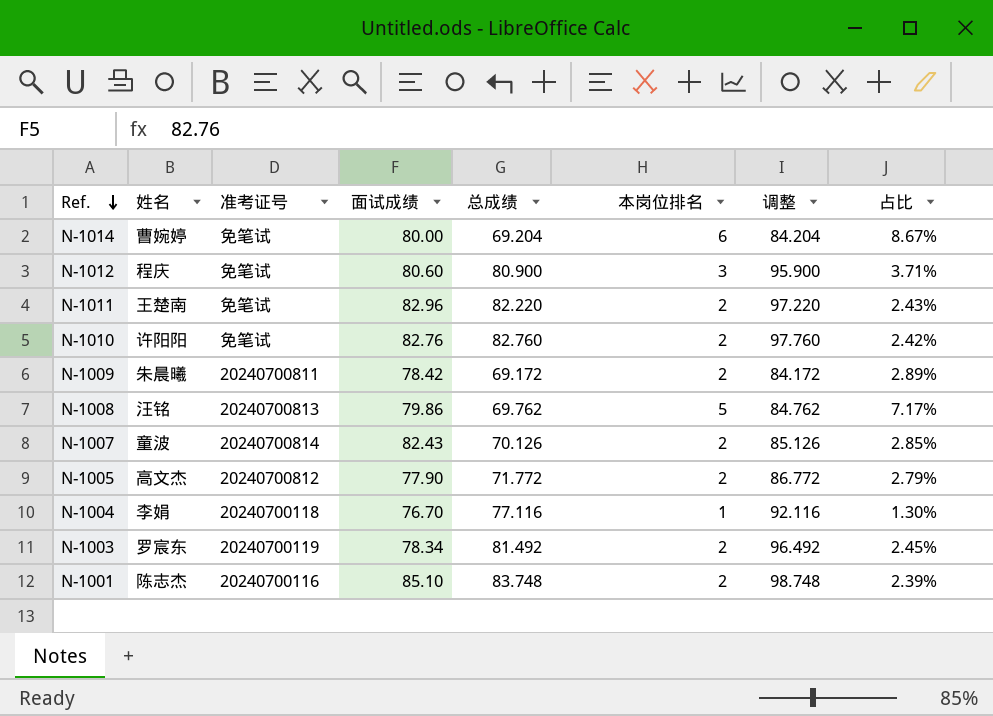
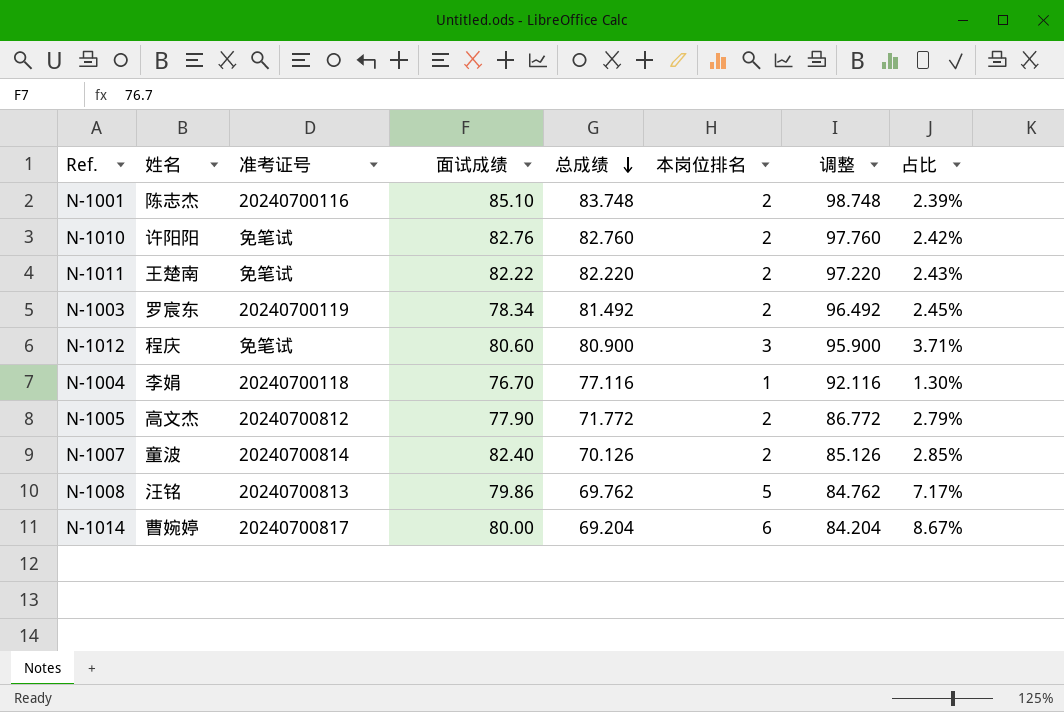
row order: Ref. descending -> 总成绩 descending
row N-1009: 朱晨曦 | 20240700811 | 78.42 | 69.172 | 2 | 84.172 | 2.89% -> none
N-1011 | 面试成绩: 82.96 -> 82.22
N-1007 | 面试成绩: 82.43 -> 82.40
N-1014 | 准考证号: 免笔试 -> 20240700817

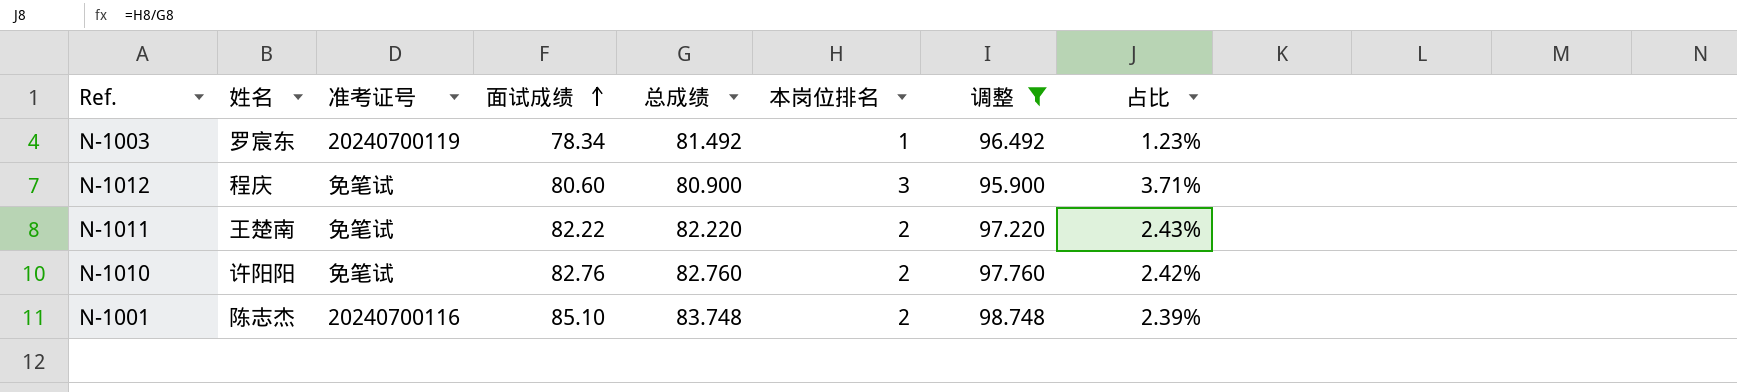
filter: none -> 调整 >= 95.900
row order: 总成绩 descending -> 面试成绩 ascending
N-1003 | 本岗位排名: 2 -> 1
N-1003 | 占比: 2.45% -> 1.23%

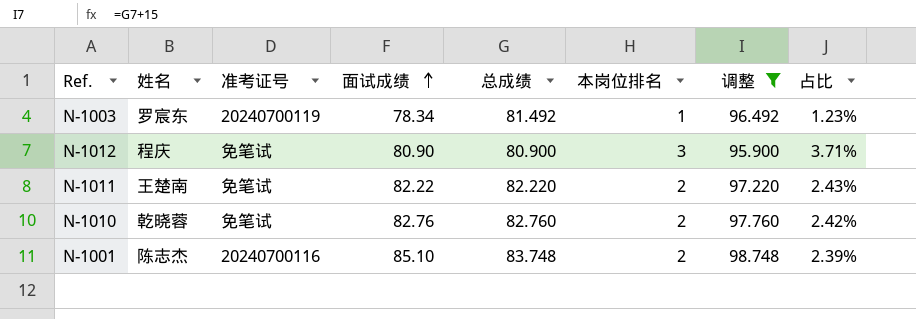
N-1012 | 面试成绩: 80.60 -> 80.90
N-1010 | 姓名: 许阳阳 -> 乾晓蓉

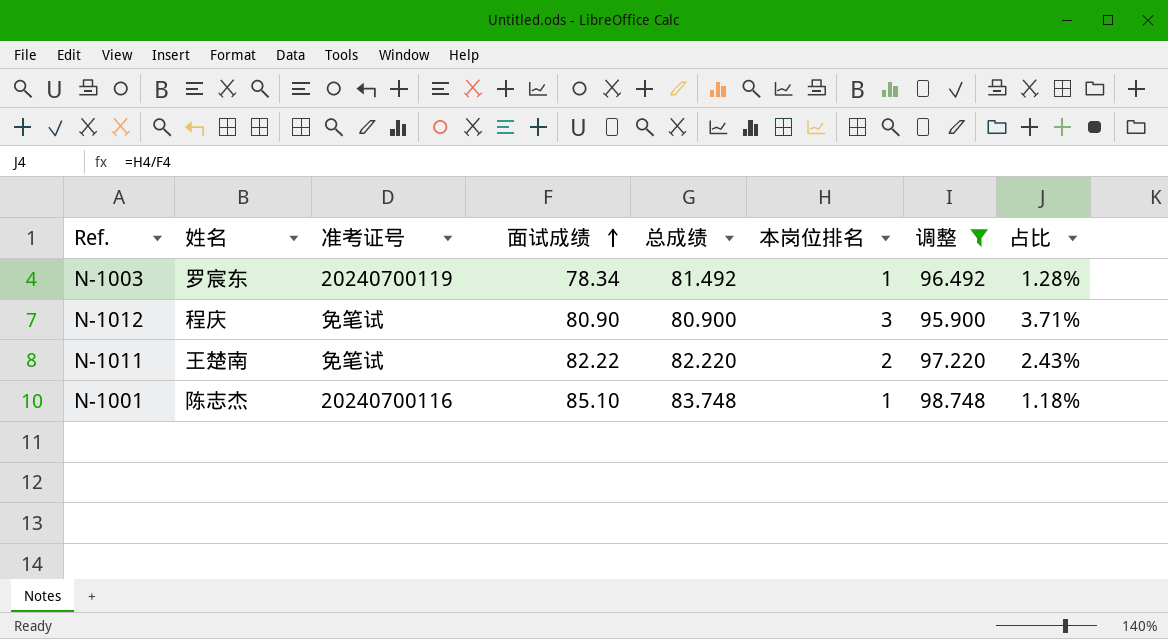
column 占比 | formula: [本岗位排名] / [总成绩] -> [本岗位排名] / [面试成绩]
row N-1010: 乾晓蓉 | 免笔试 | 82.76 | 82.760 | 2 | 97.760 | 2.42% -> none
N-1001 | 本岗位排名: 2 -> 1

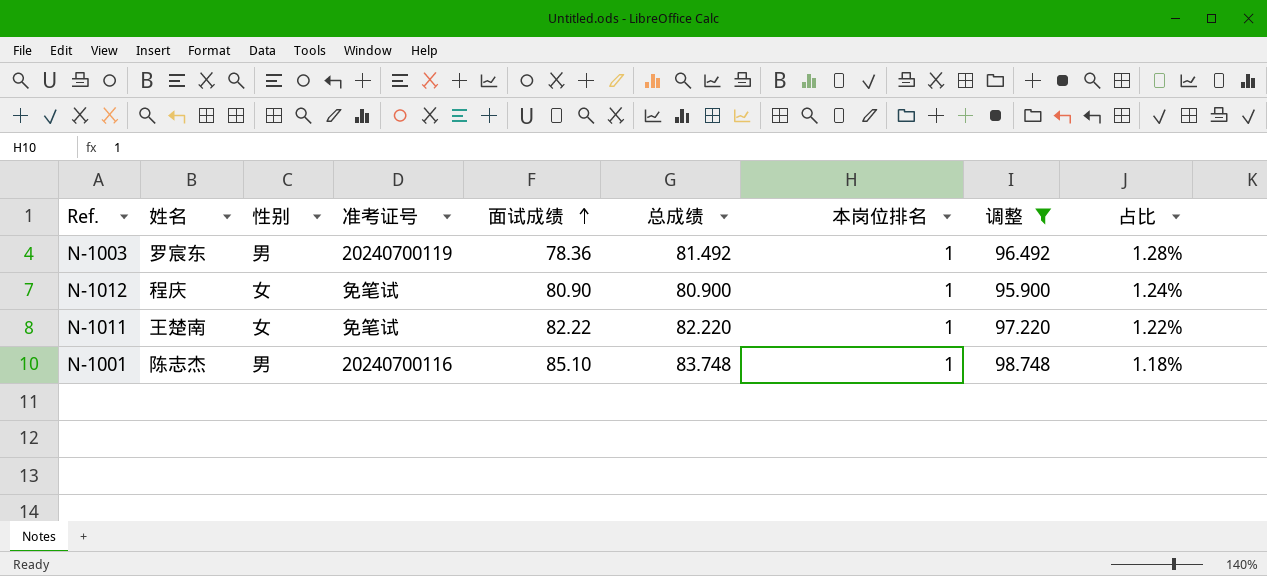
column 性别 | position: none -> 3
N-1003 | 面试成绩: 78.34 -> 78.36
N-1012 | 本岗位排名: 3 -> 1
N-1012 | 占比: 3.71% -> 1.24%
N-1011 | 本岗位排名: 2 -> 1
N-1011 | 占比: 2.43% -> 1.22%

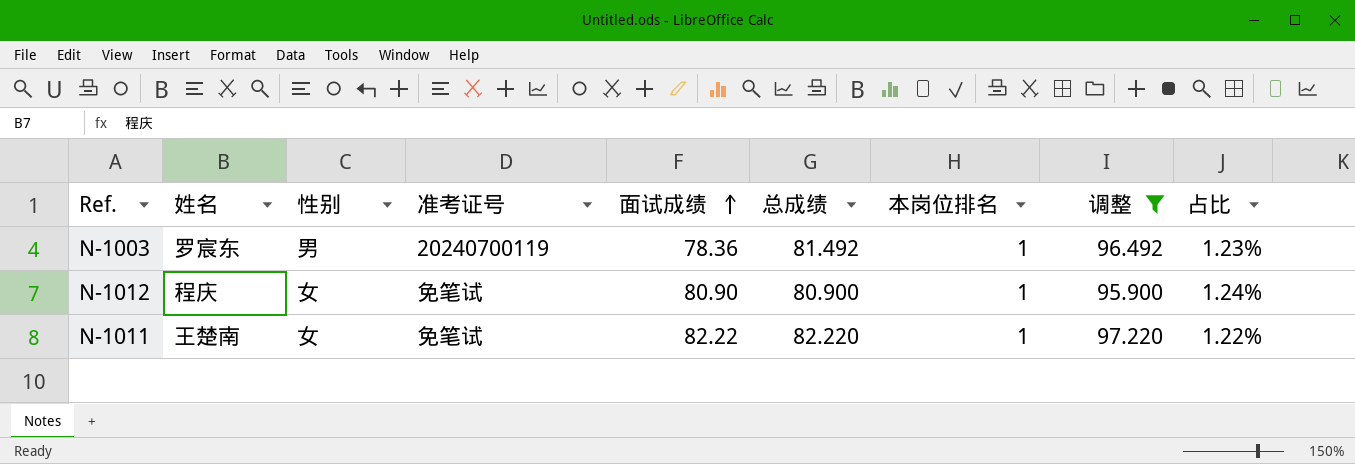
column 占比 | formula: [本岗位排名] / [面试成绩] -> [本岗位排名] / [总成绩]
row N-1001: 陈志杰 | 男 | 20240700116 | 85.10 | 83.748 | 1 | 98.748 | 1.18% -> none

